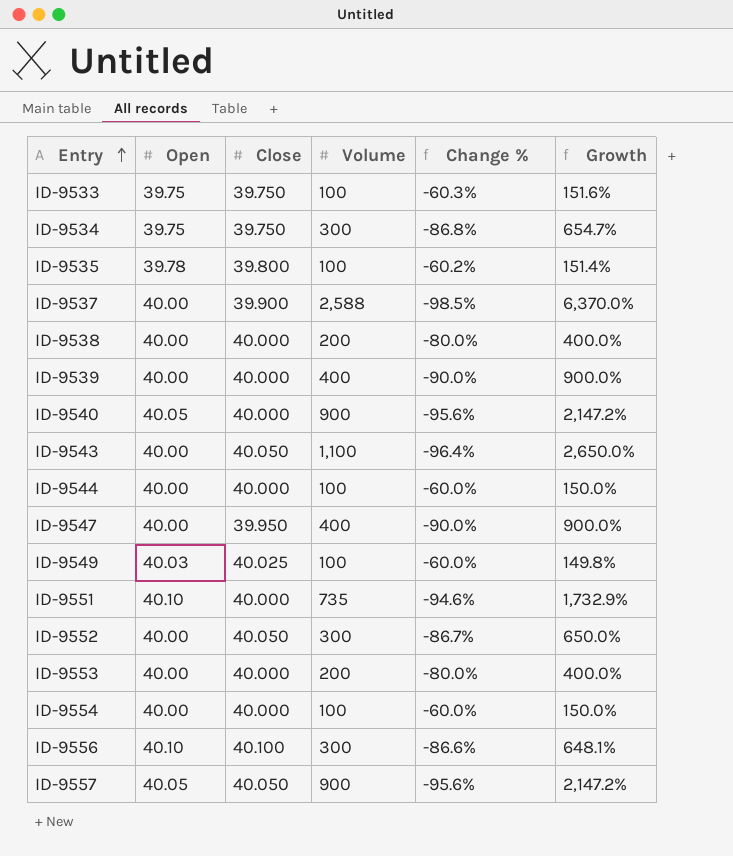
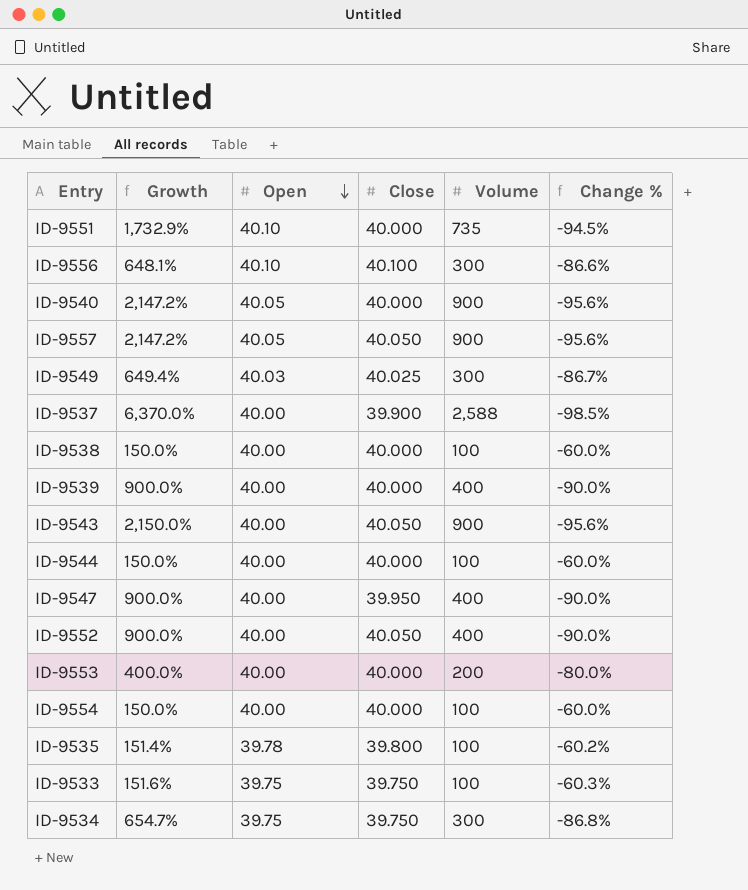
row order: Entry ascending -> Open descending
column Growth | position: 6 -> 2
column Change % | formula: ([Close] - [Volume]) / [Volume] -> ([Open] - [Volume]) / [Volume]
ID-9549 | Growth: 149.8% -> 649.4%
ID-9549 | Volume: 100 -> 300
ID-9538 | Growth: 400.0% -> 150.0%
ID-9538 | Volume: 200 -> 100
ID-9543 | Growth: 2,650.0% -> 2,150.0%
ID-9543 | Volume: 1,100 -> 900
ID-9552 | Growth: 650.0% -> 900.0%
ID-9552 | Volume: 300 -> 400

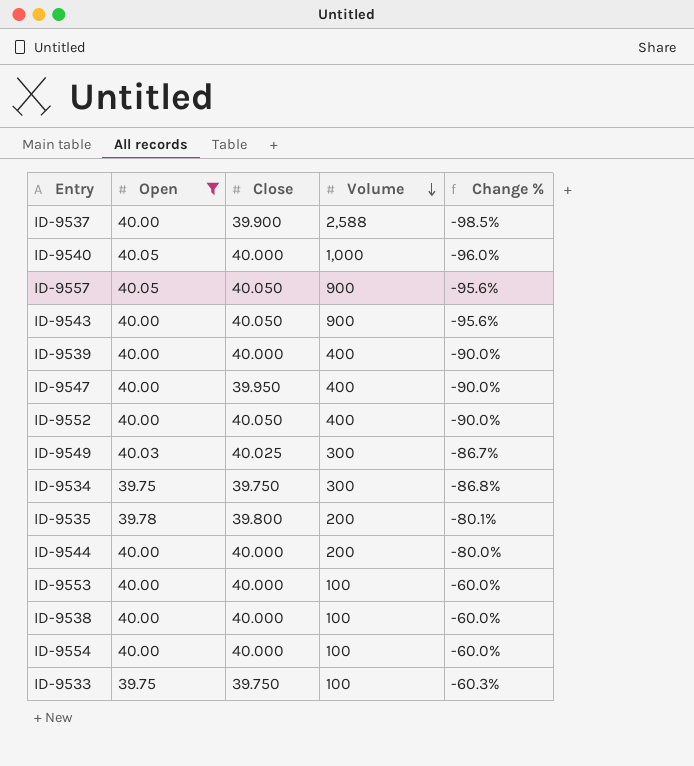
filter: none -> Open != 40.10
row order: Open descending -> Volume descending
column Growth | formula: ([Volume] - [Open]) / [Open] -> none
ID-9540 | Volume: 900 -> 1,000
ID-9540 | Change %: -95.6% -> -96.0%
ID-9535 | Volume: 100 -> 200
ID-9535 | Change %: -60.2% -> -80.1%
ID-9544 | Volume: 100 -> 200
ID-9544 | Change %: -60.0% -> -80.0%
ID-9553 | Volume: 200 -> 100
ID-9553 | Change %: -80.0% -> -60.0%

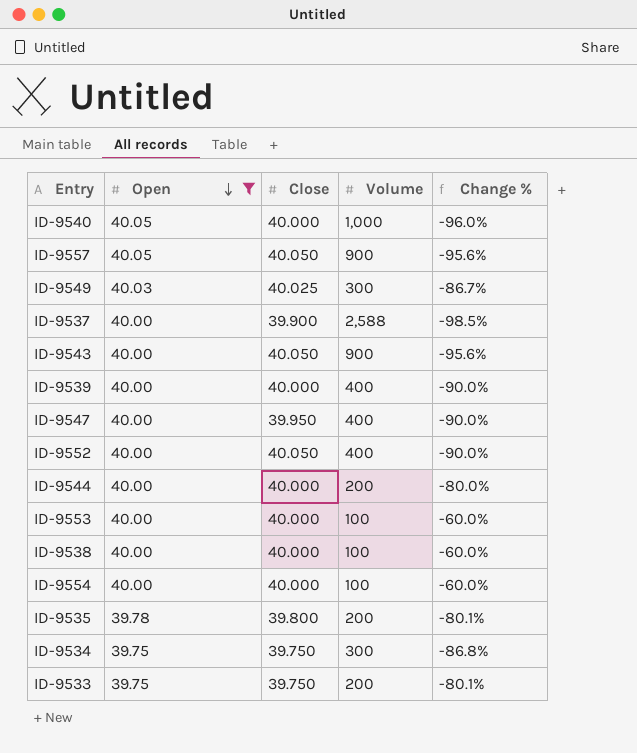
row order: Volume descending -> Open descending
ID-9533 | Volume: 100 -> 200
ID-9533 | Change %: -60.3% -> -80.1%

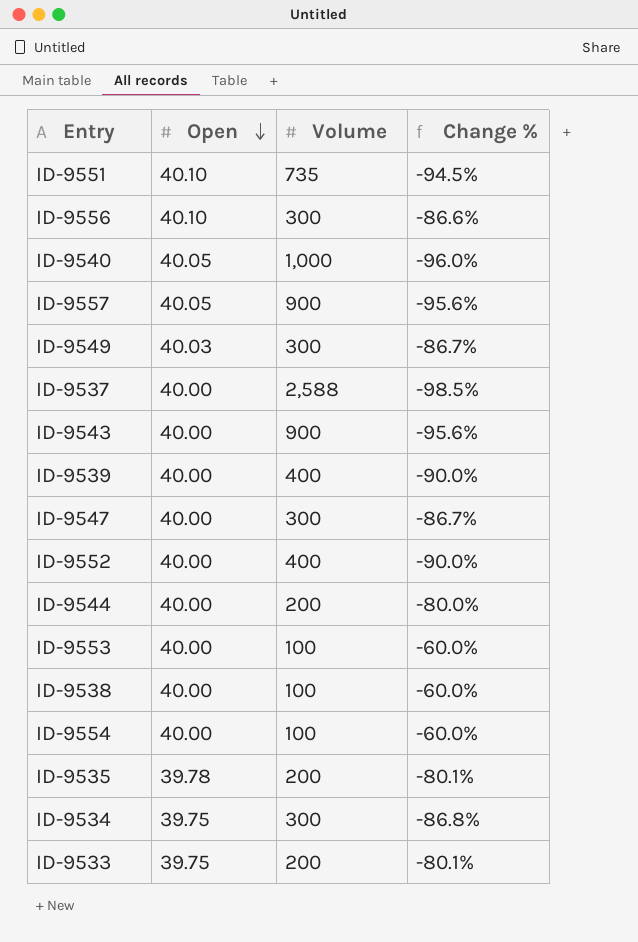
filter: Open != 40.10 -> none
column Close | position: 3 -> none
ID-9547 | Volume: 400 -> 300
ID-9547 | Change %: -90.0% -> -86.7%

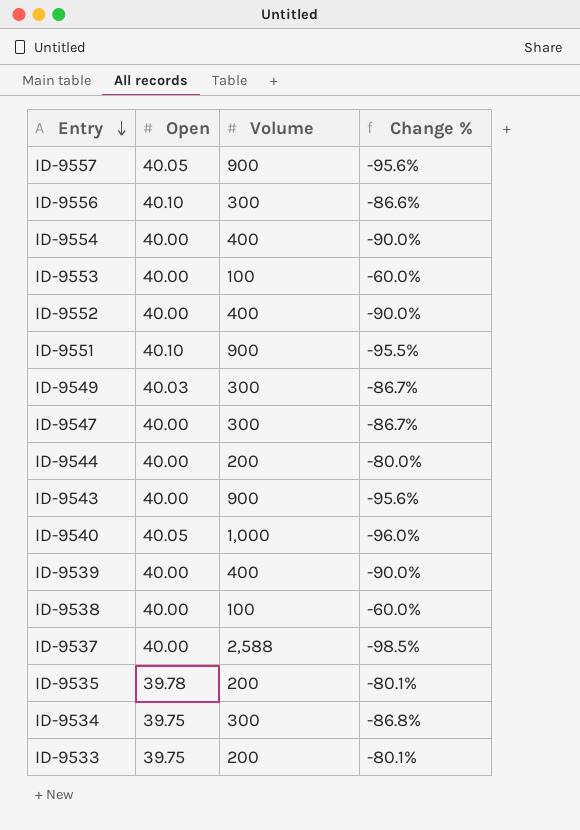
row order: Open descending -> Entry descending
ID-9554 | Volume: 100 -> 400
ID-9554 | Change %: -60.0% -> -90.0%
ID-9551 | Volume: 735 -> 900
ID-9551 | Change %: -94.5% -> -95.5%

